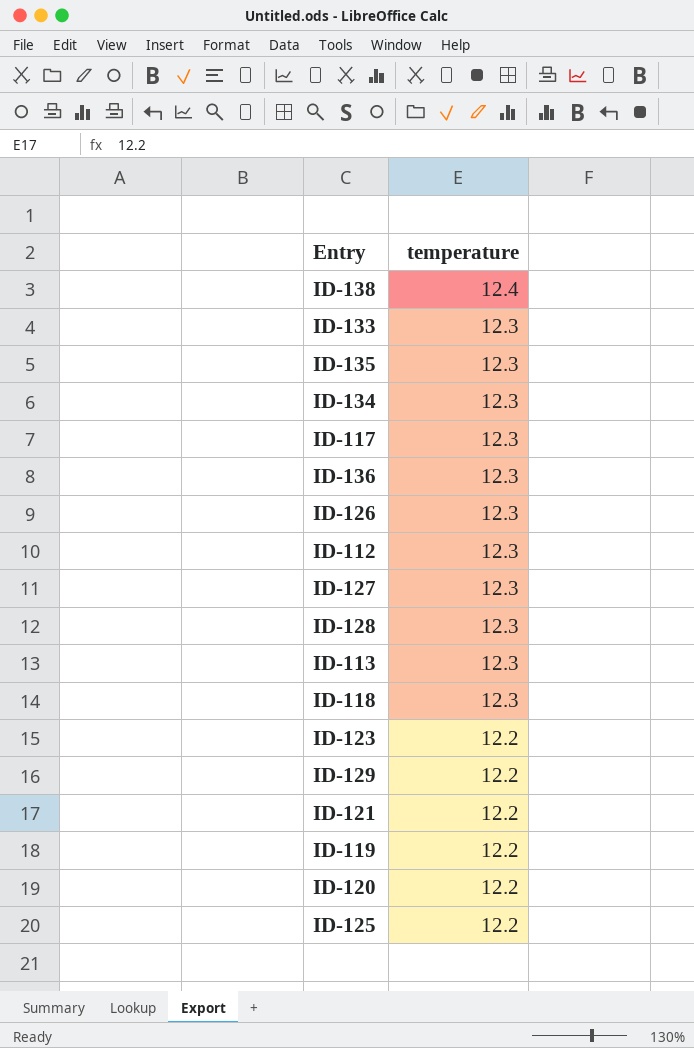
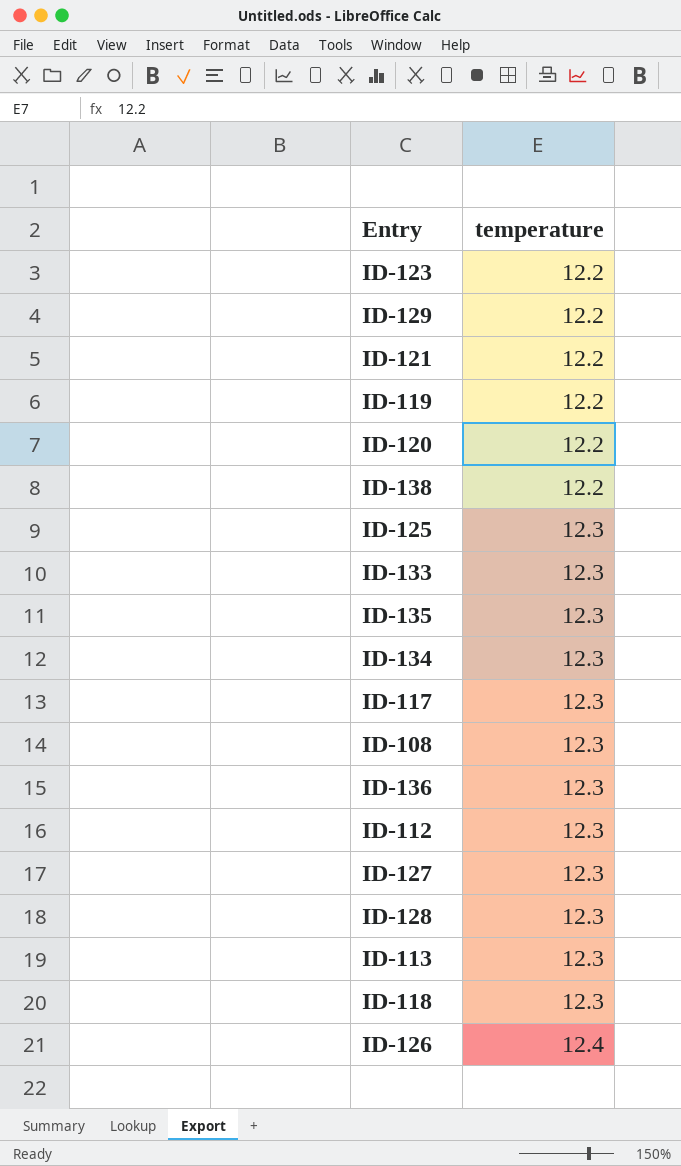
row order: temperature descending -> temperature ascending
ID-138 | temperature: 12.4 -> 12.2
ID-125 | temperature: 12.2 -> 12.3
row ID-108: none -> 12.3
ID-126 | temperature: 12.3 -> 12.4

